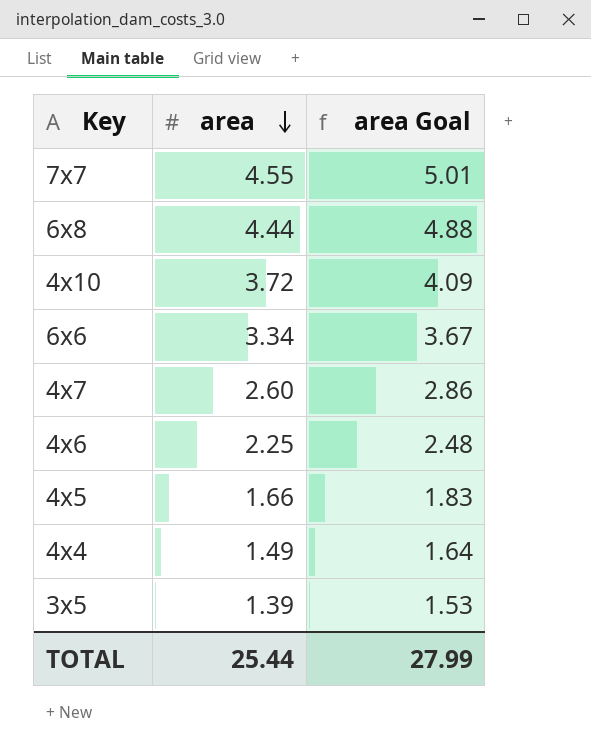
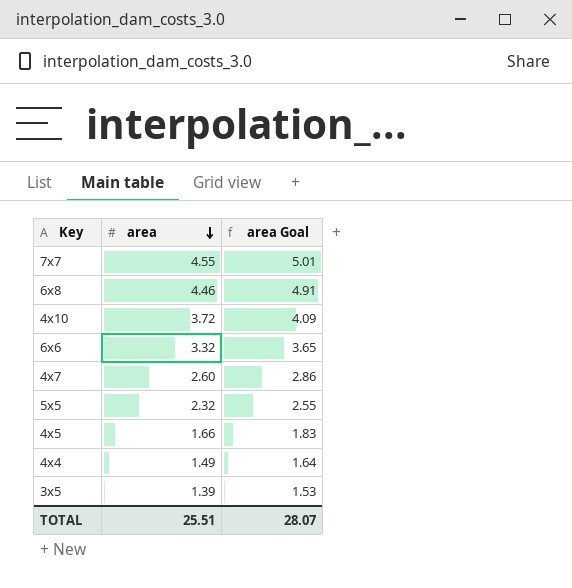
row 4x6: 2.25 | 2.48 -> none
6x8 | area: 4.44 -> 4.46
6x8 | area Goal: 4.88 -> 4.91
6x6 | area: 3.34 -> 3.32
6x6 | area Goal: 3.67 -> 3.65
row 5x5: none -> 2.32 | 2.55
TOTAL | area: 25.44 -> 25.51
TOTAL | area Goal: 27.99 -> 28.07

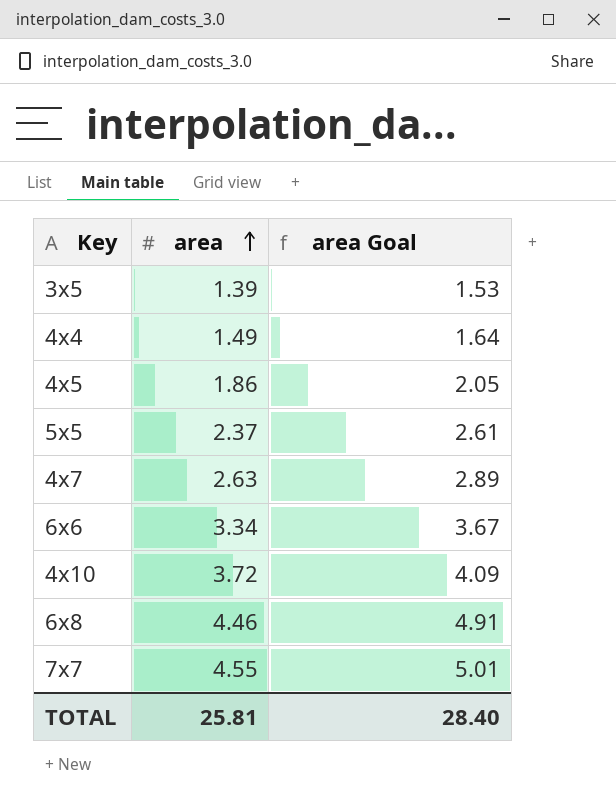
row order: area descending -> area ascending
4x5 | area: 1.66 -> 1.86
4x5 | area Goal: 1.83 -> 2.05
5x5 | area: 2.32 -> 2.37
5x5 | area Goal: 2.55 -> 2.61
4x7 | area: 2.60 -> 2.63
4x7 | area Goal: 2.86 -> 2.89
6x6 | area: 3.32 -> 3.34
6x6 | area Goal: 3.65 -> 3.67
TOTAL | area: 25.51 -> 25.81
TOTAL | area Goal: 28.07 -> 28.40

